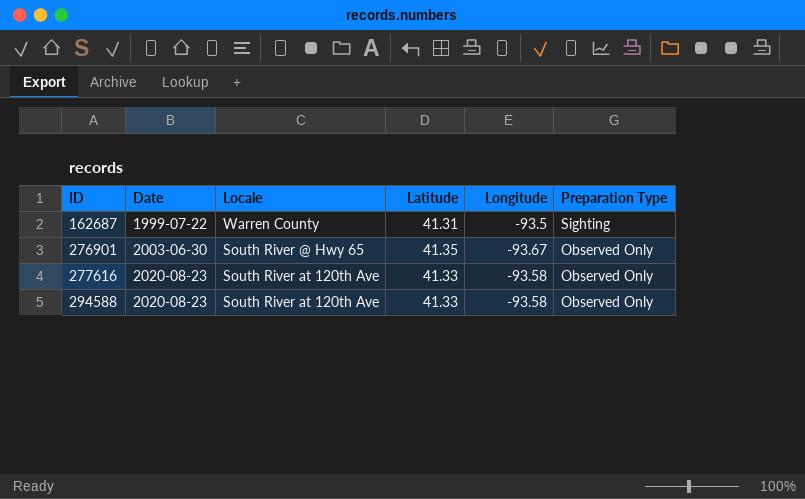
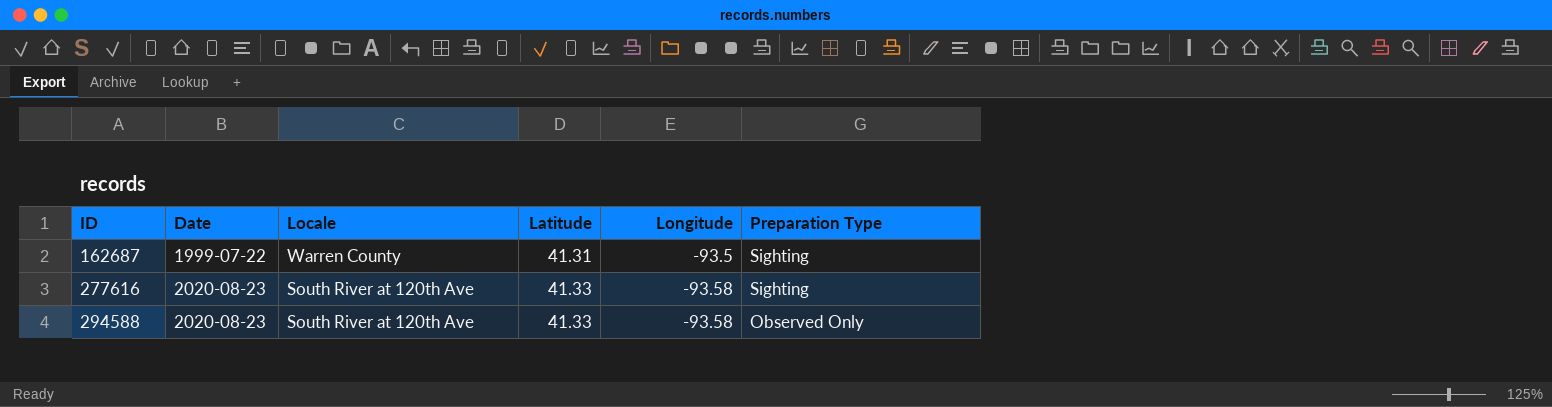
row 276901: 2003-06-30 | South River @ Hwy 65 | 41.35 | -93.67 | Observed Only -> none
277616 | Preparation Type: Observed Only -> Sighting

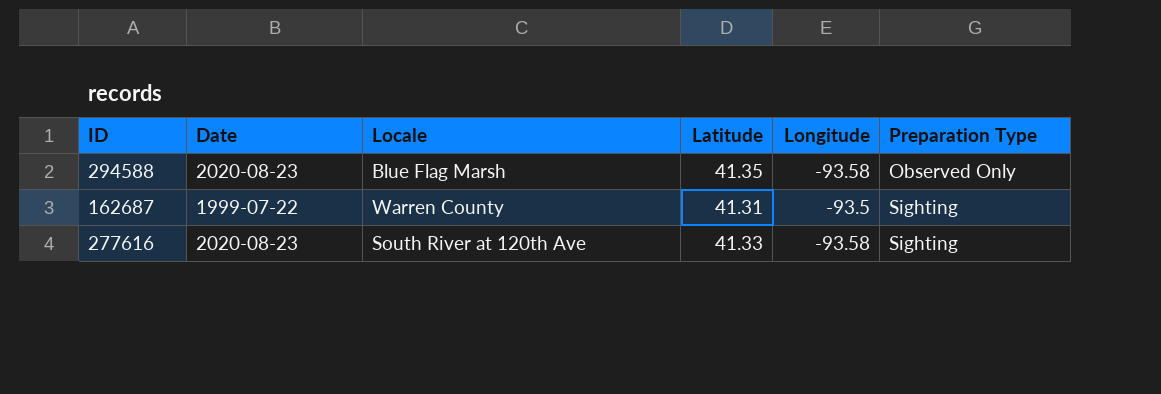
row order: ID ascending -> Preparation Type ascending
294588 | Locale: South River at 120th Ave -> Blue Flag Marsh
294588 | Latitude: 41.33 -> 41.35

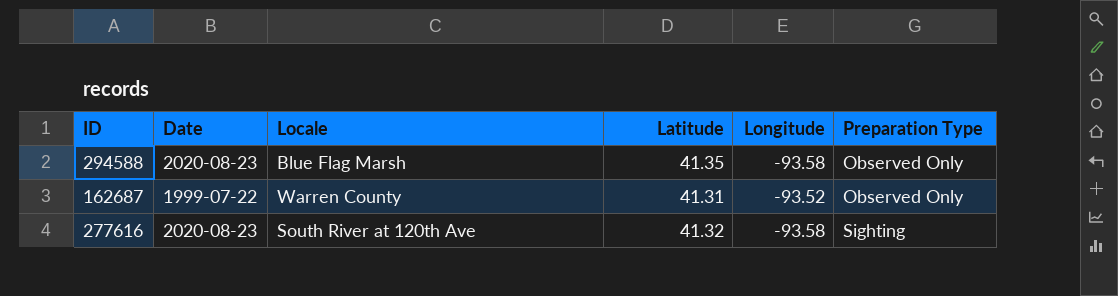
162687 | Longitude: -93.5 -> -93.52
162687 | Preparation Type: Sighting -> Observed Only
277616 | Latitude: 41.33 -> 41.32

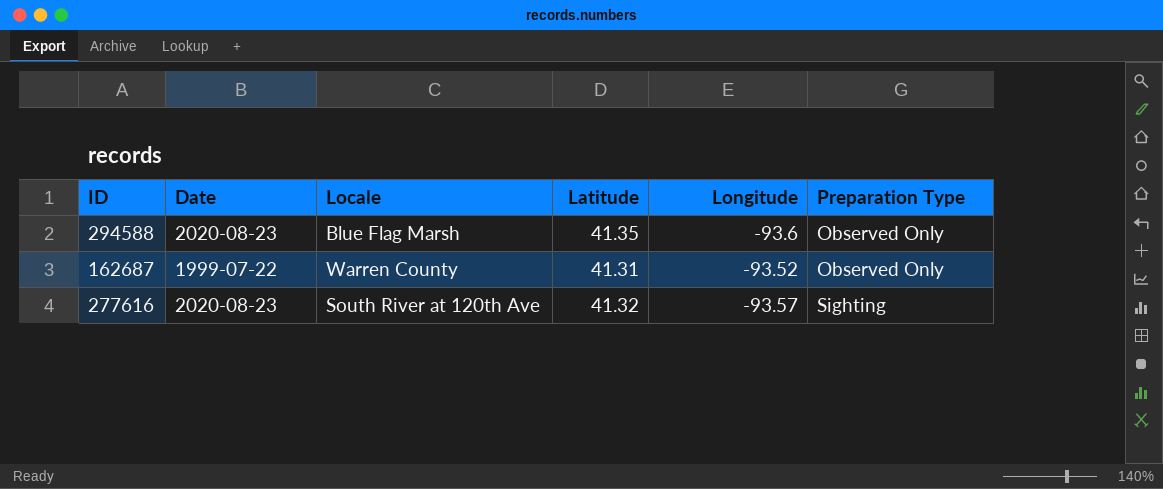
294588 | Longitude: -93.58 -> -93.6
277616 | Longitude: -93.58 -> -93.57

